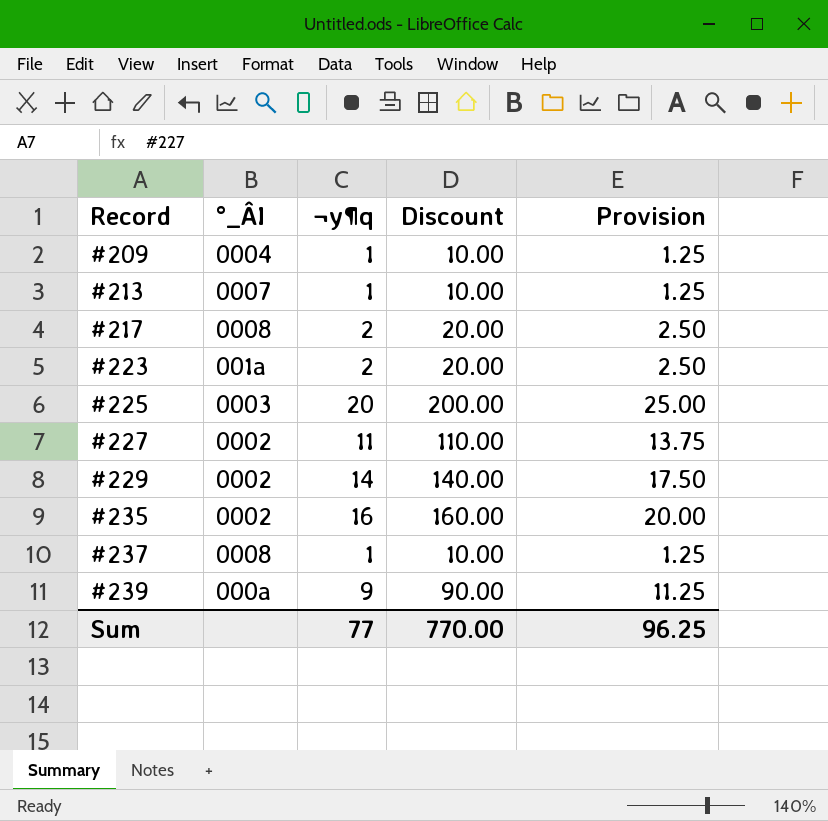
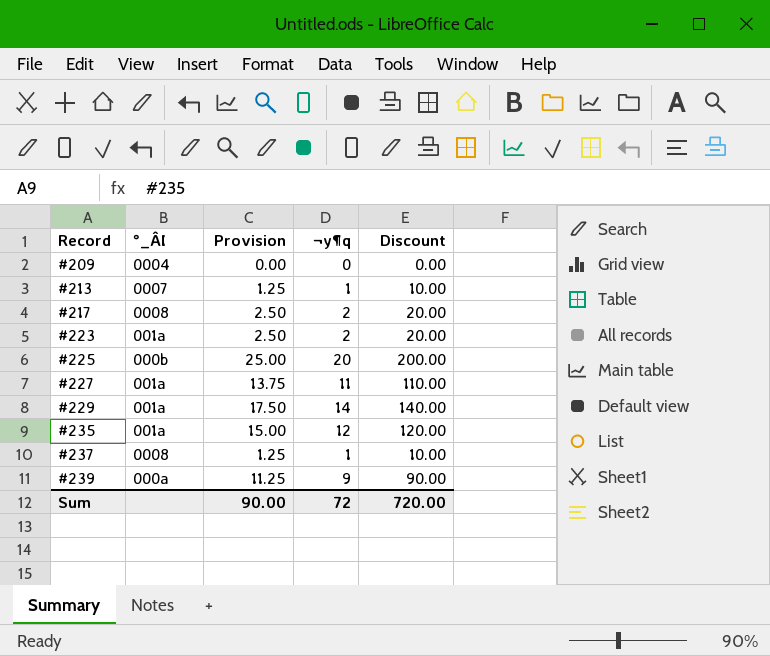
column Provision | position: 5 -> 3
#209 | Provision: 1.25 -> 0.00
#209 | ¬y¶q: 1 -> 0
#209 | Discount: 10.00 -> 0.00
#225 | °_ÂI: 0003 -> 000b
#227 | °_ÂI: 0002 -> 001a
#229 | °_ÂI: 0002 -> 001a
#235 | °_ÂI: 0002 -> 001a
#235 | Provision: 20.00 -> 15.00
#235 | ¬y¶q: 16 -> 12
#235 | Discount: 160.00 -> 120.00
Sum | Provision: 96.25 -> 90.00
Sum | ¬y¶q: 77 -> 72
Sum | Discount: 770.00 -> 720.00

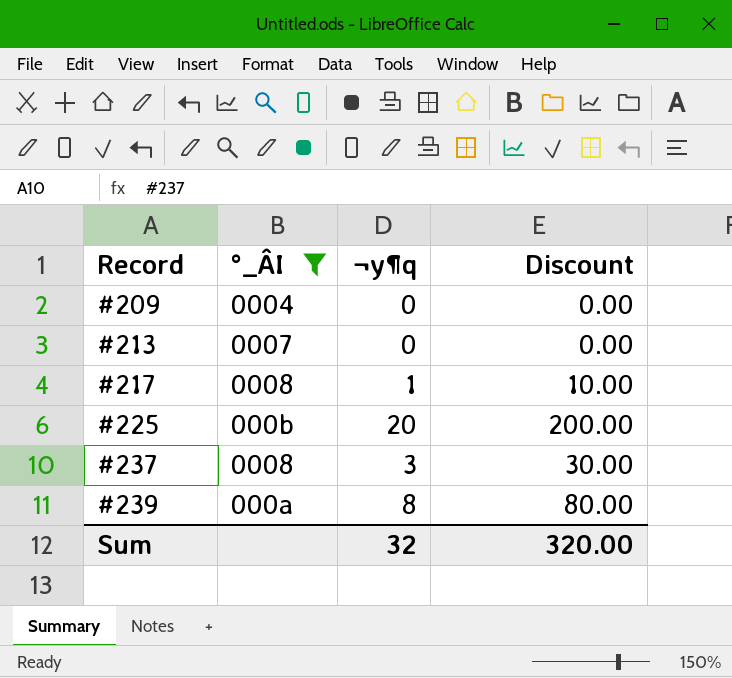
filter: none -> °_ÂI != 001a
column Provision | formula: [¬y¶q] * 1.25 -> none
#213 | ¬y¶q: 1 -> 0
#213 | Discount: 10.00 -> 0.00
#217 | ¬y¶q: 2 -> 1
#217 | Discount: 20.00 -> 10.00
#237 | ¬y¶q: 1 -> 3
#237 | Discount: 10.00 -> 30.00
#239 | ¬y¶q: 9 -> 8
#239 | Discount: 90.00 -> 80.00
Sum | ¬y¶q: 72 -> 32
Sum | Discount: 720.00 -> 320.00

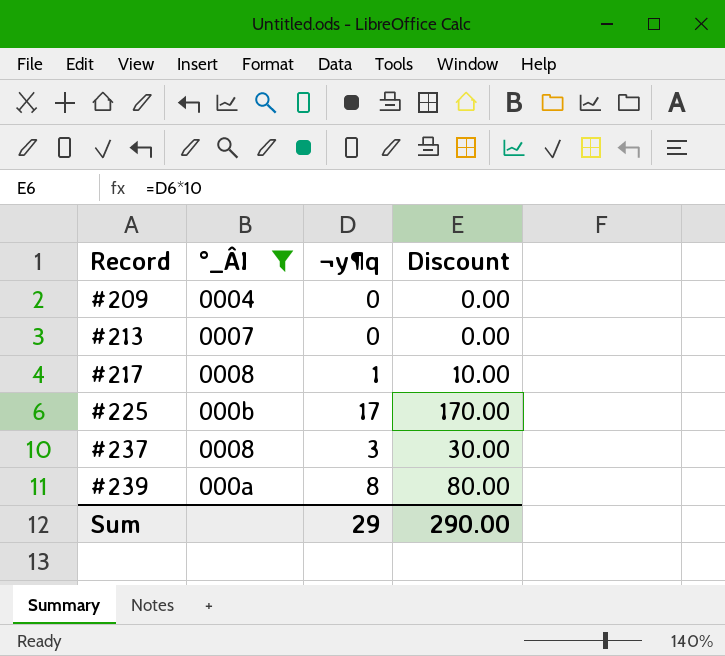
#225 | ¬y¶q: 20 -> 17
#225 | Discount: 200.00 -> 170.00
Sum | ¬y¶q: 32 -> 29
Sum | Discount: 320.00 -> 290.00

